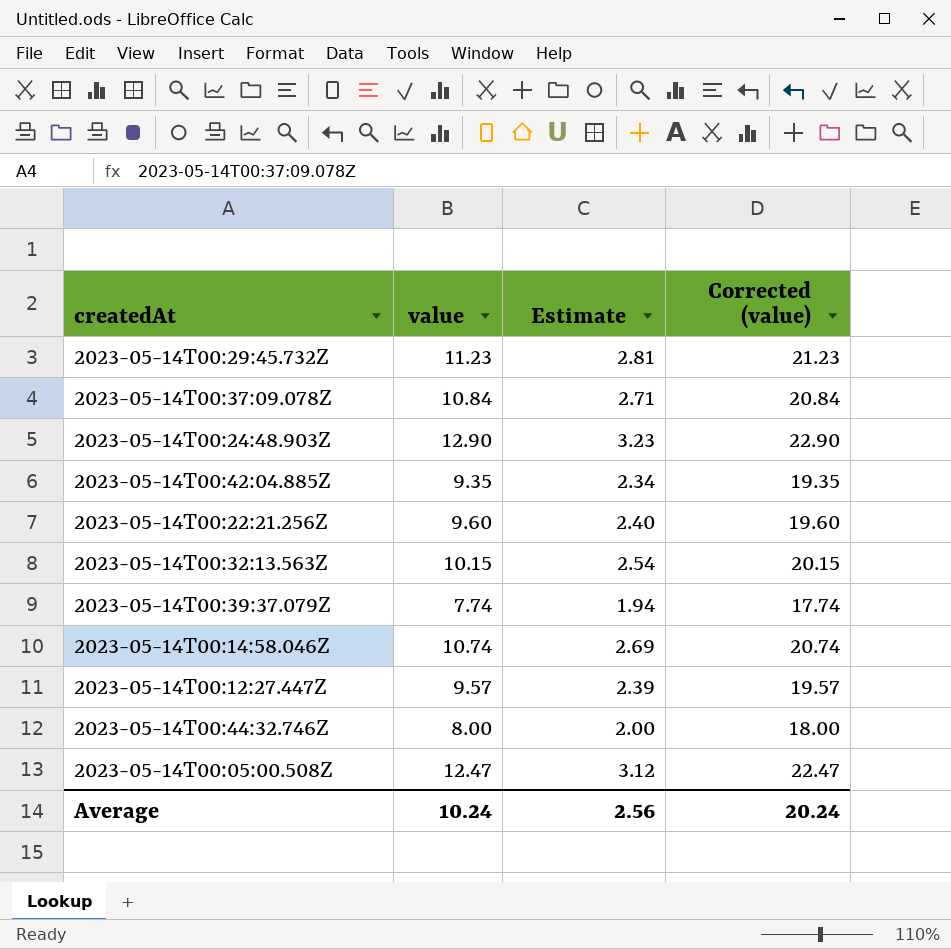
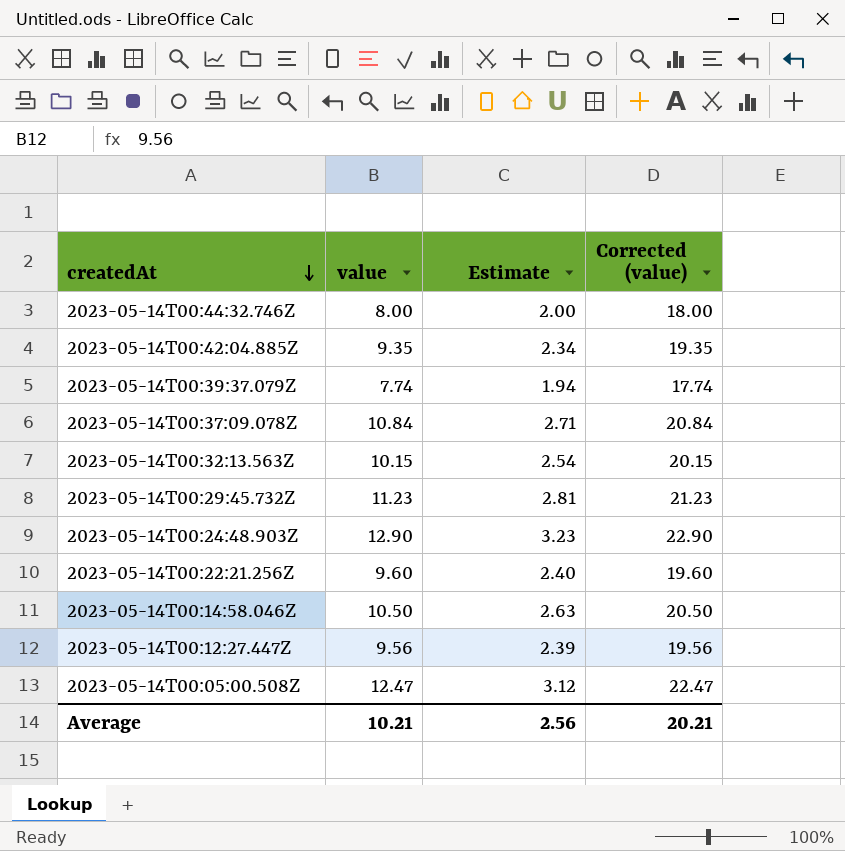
row order: none -> createdAt descending
2023-05-14T00:14:58.046Z | value: 10.74 -> 10.50
2023-05-14T00:14:58.046Z | Estimate: 2.69 -> 2.63
2023-05-14T00:14:58.046Z | Corrected (value): 20.74 -> 20.50
2023-05-14T00:12:27.447Z | value: 9.57 -> 9.56
2023-05-14T00:12:27.447Z | Corrected (value): 19.57 -> 19.56
Average | value: 10.24 -> 10.21
Average | Corrected (value): 20.24 -> 20.21

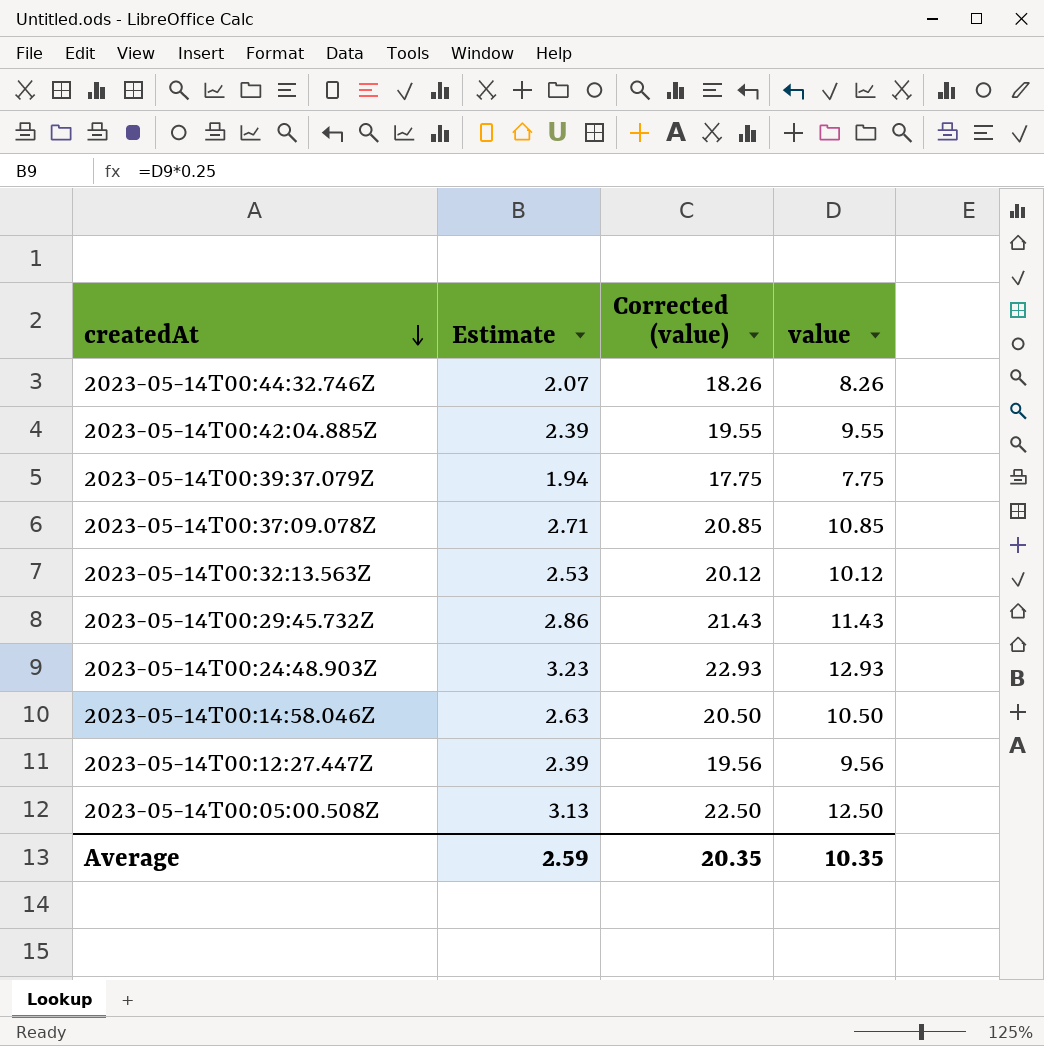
column value | position: 2 -> 4
row 2023-05-14T00:22:21.256Z: 9.60 | 2.40 | 19.60 -> none
2023-05-14T00:44:32.746Z | Estimate: 2.00 -> 2.07
2023-05-14T00:44:32.746Z | Corrected (value): 18.00 -> 18.26
2023-05-14T00:44:32.746Z | value: 8.00 -> 8.26
2023-05-14T00:42:04.885Z | Estimate: 2.34 -> 2.39
2023-05-14T00:42:04.885Z | Corrected (value): 19.35 -> 19.55
2023-05-14T00:42:04.885Z | value: 9.35 -> 9.55
2023-05-14T00:39:37.079Z | Corrected (value): 17.74 -> 17.75
2023-05-14T00:39:37.079Z | value: 7.74 -> 7.75
2023-05-14T00:37:09.078Z | Corrected (value): 20.84 -> 20.85
2023-05-14T00:37:09.078Z | value: 10.84 -> 10.85
2023-05-14T00:32:13.563Z | Estimate: 2.54 -> 2.53
2023-05-14T00:32:13.563Z | Corrected (value): 20.15 -> 20.12
2023-05-14T00:32:13.563Z | value: 10.15 -> 10.12
2023-05-14T00:29:45.732Z | Estimate: 2.81 -> 2.86
2023-05-14T00:29:45.732Z | Corrected (value): 21.23 -> 21.43
2023-05-14T00:29:45.732Z | value: 11.23 -> 11.43
2023-05-14T00:24:48.903Z | Corrected (value): 22.90 -> 22.93
2023-05-14T00:24:48.903Z | value: 12.90 -> 12.93
2023-05-14T00:05:00.508Z | Estimate: 3.12 -> 3.13
2023-05-14T00:05:00.508Z | Corrected (value): 22.47 -> 22.50
2023-05-14T00:05:00.508Z | value: 12.47 -> 12.50
Average | Estimate: 2.56 -> 2.59
Average | Corrected (value): 20.21 -> 20.35
Average | value: 10.21 -> 10.35

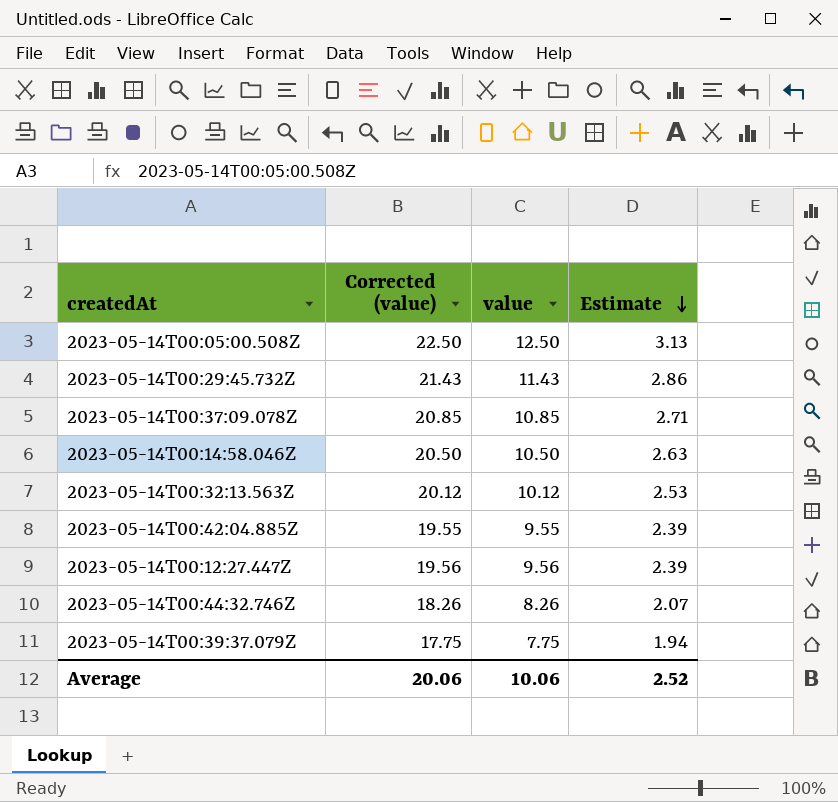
row order: createdAt descending -> Estimate descending
column Estimate | position: 2 -> 4
row 2023-05-14T00:24:48.903Z: 3.23 | 22.93 | 12.93 -> none
Average | Corrected (value): 20.35 -> 20.06
Average | value: 10.35 -> 10.06
Average | Estimate: 2.59 -> 2.52

